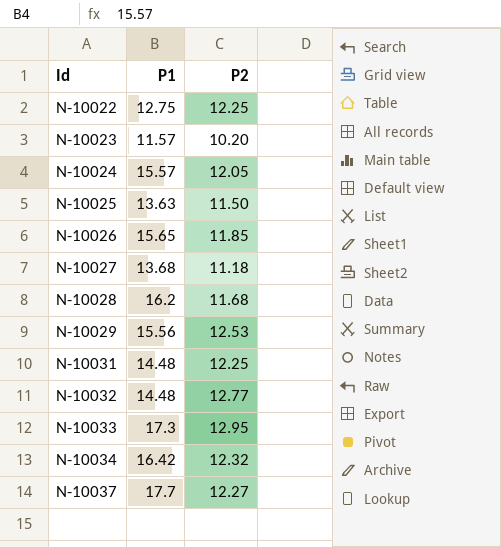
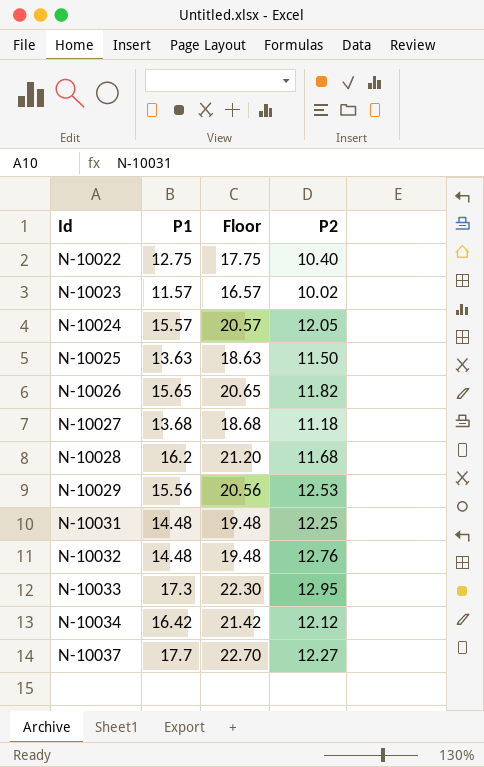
column Floor | formula: none -> [P1] + 5
N-10022 | P2: 12.25 -> 10.40
N-10023 | P2: 10.20 -> 10.02
N-10026 | P2: 11.85 -> 11.82
N-10032 | P2: 12.77 -> 12.76
N-10034 | P2: 12.32 -> 12.12

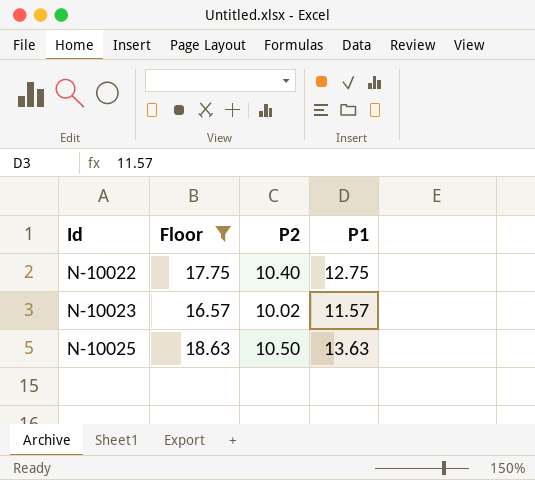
filter: none -> Floor <= 18.63
column P1 | position: 2 -> 4
N-10025 | P2: 11.50 -> 10.50

